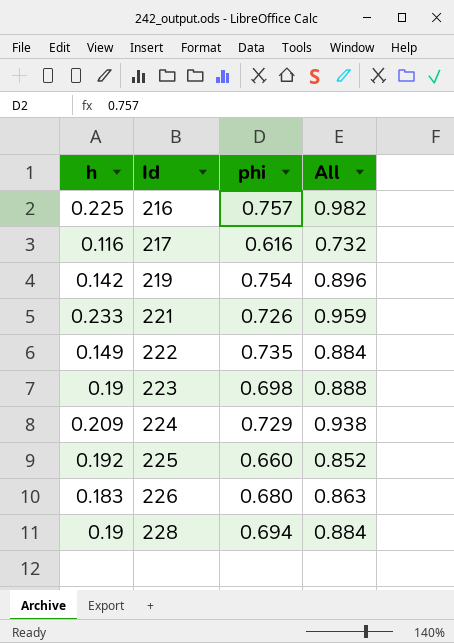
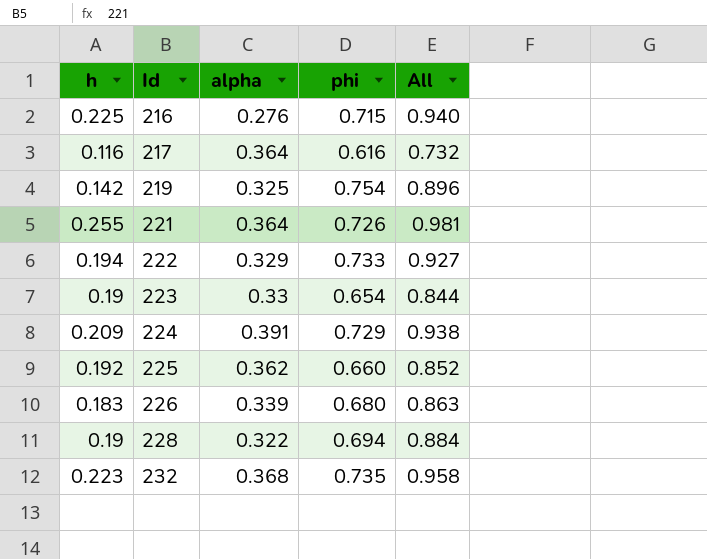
column alpha | position: none -> 3
216 | phi: 0.757 -> 0.715
216 | All: 0.982 -> 0.940
221 | h: 0.233 -> 0.255
221 | All: 0.959 -> 0.981
222 | h: 0.149 -> 0.194
222 | phi: 0.735 -> 0.733
222 | All: 0.884 -> 0.927
223 | phi: 0.698 -> 0.654
223 | All: 0.888 -> 0.844
row 232: none -> 0.223 | 0.368 | 0.735 | 0.958

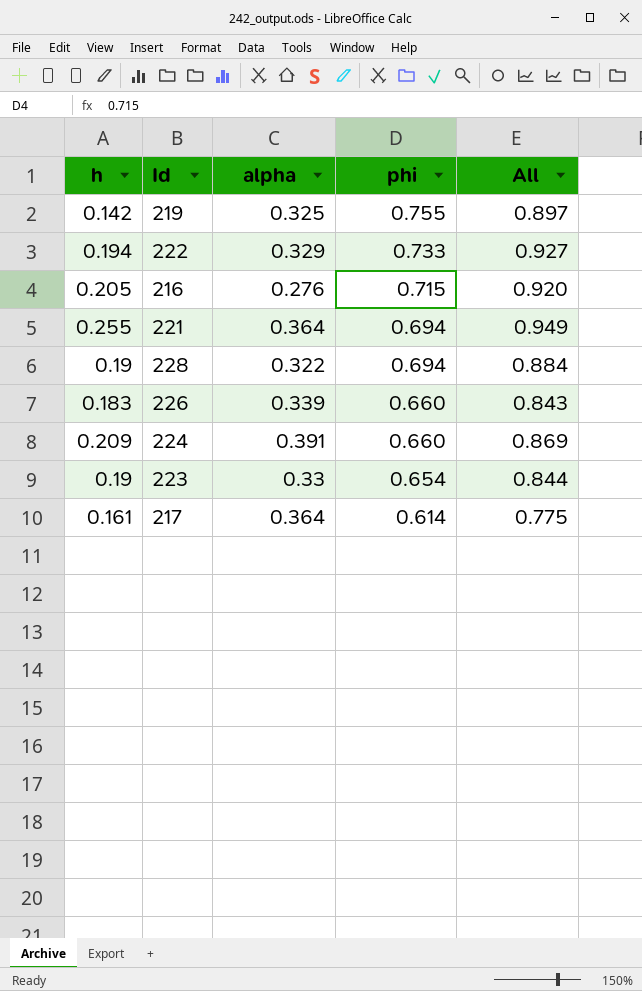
row order: Id ascending -> phi descending
row 225: 0.192 | 0.362 | 0.660 | 0.852 -> none
row 232: 0.223 | 0.368 | 0.735 | 0.958 -> none
219 | phi: 0.754 -> 0.755
219 | All: 0.896 -> 0.897
216 | h: 0.225 -> 0.205
216 | All: 0.940 -> 0.920
221 | phi: 0.726 -> 0.694
221 | All: 0.981 -> 0.949
226 | phi: 0.680 -> 0.660
226 | All: 0.863 -> 0.843
224 | phi: 0.729 -> 0.660
224 | All: 0.938 -> 0.869
217 | h: 0.116 -> 0.161
217 | phi: 0.616 -> 0.614
217 | All: 0.732 -> 0.775

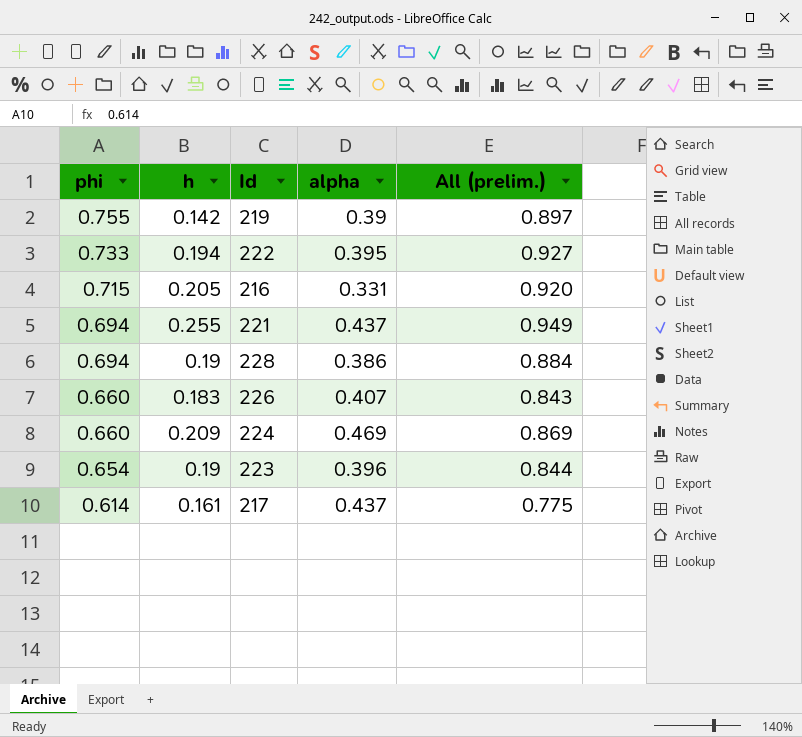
column phi | position: 4 -> 1
column name: All -> All (prelim.)
219 | alpha: 0.325 -> 0.39
222 | alpha: 0.329 -> 0.395
216 | alpha: 0.276 -> 0.331
221 | alpha: 0.364 -> 0.437
228 | alpha: 0.322 -> 0.386
226 | alpha: 0.339 -> 0.407
224 | alpha: 0.391 -> 0.469
223 | alpha: 0.33 -> 0.396
217 | alpha: 0.364 -> 0.437

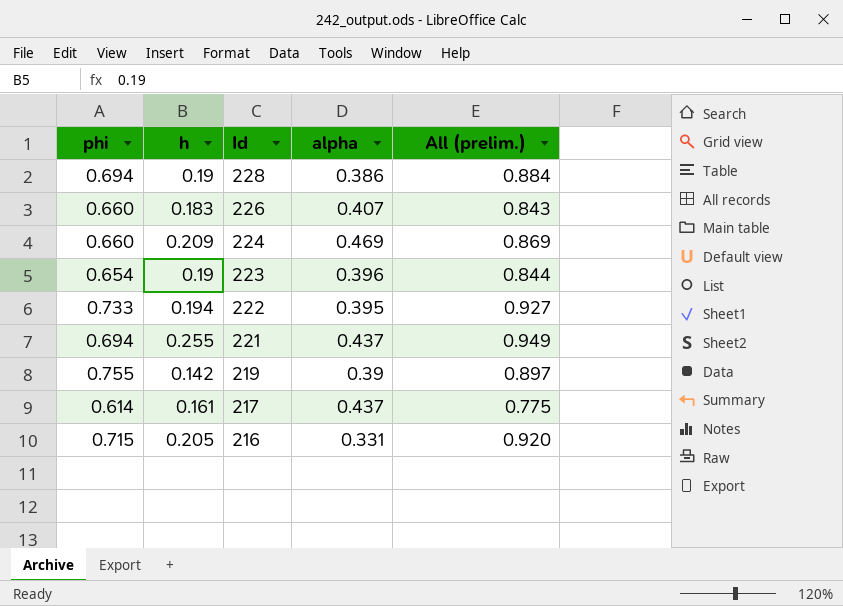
row order: phi descending -> Id descending

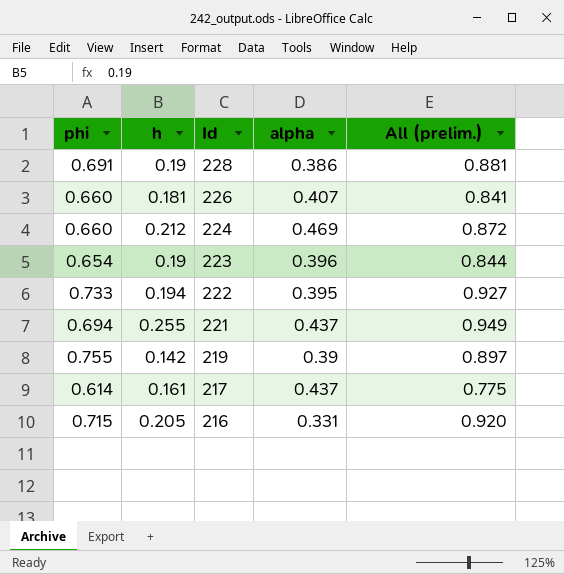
228 | phi: 0.694 -> 0.691
228 | All (prelim.): 0.884 -> 0.881
226 | h: 0.183 -> 0.181
226 | All (prelim.): 0.843 -> 0.841
224 | h: 0.209 -> 0.212
224 | All (prelim.): 0.869 -> 0.872

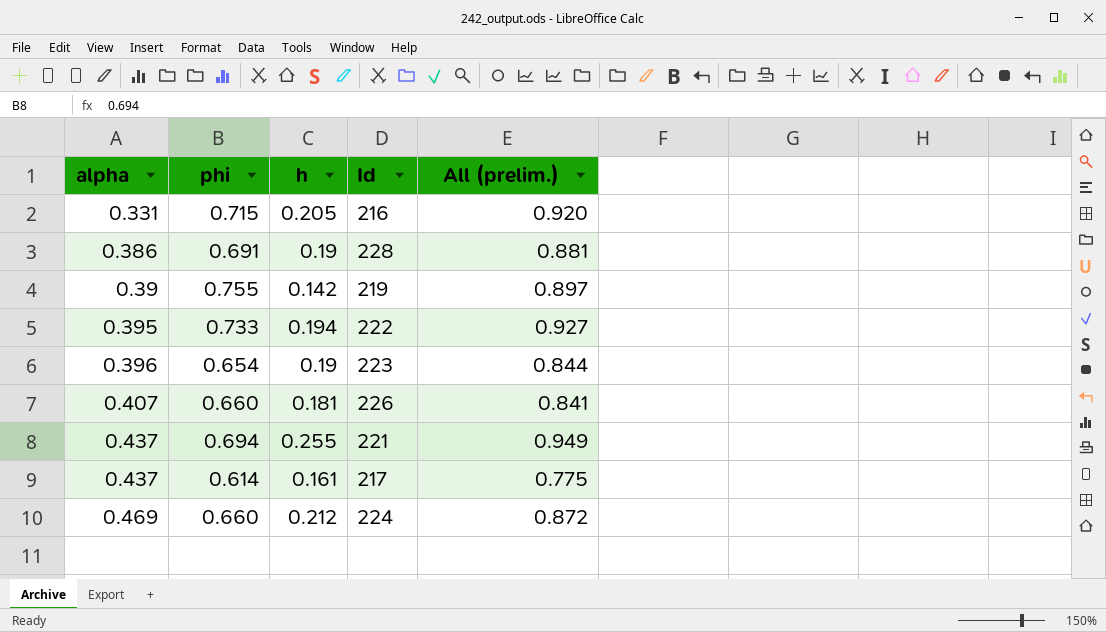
row order: Id descending -> alpha ascending
column alpha | position: 4 -> 1

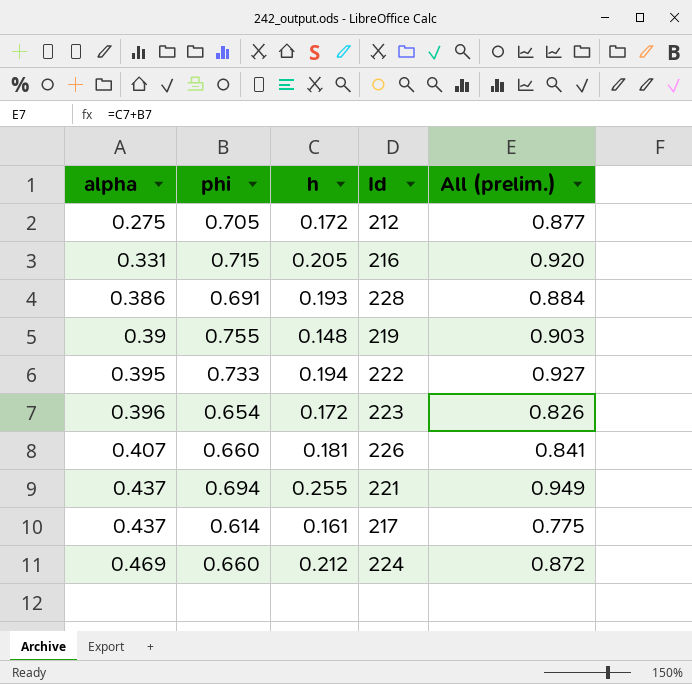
row 212: none -> 0.275 | 0.705 | 0.172 | 0.877
228 | h: 0.19 -> 0.193
228 | All (prelim.): 0.881 -> 0.884
219 | h: 0.142 -> 0.148
219 | All (prelim.): 0.897 -> 0.903
223 | h: 0.19 -> 0.172
223 | All (prelim.): 0.844 -> 0.826

